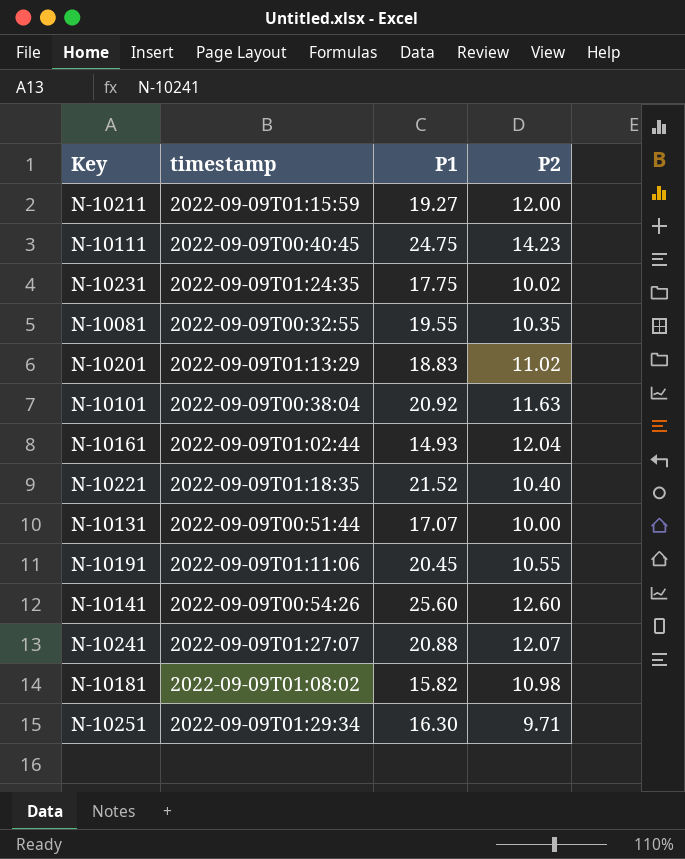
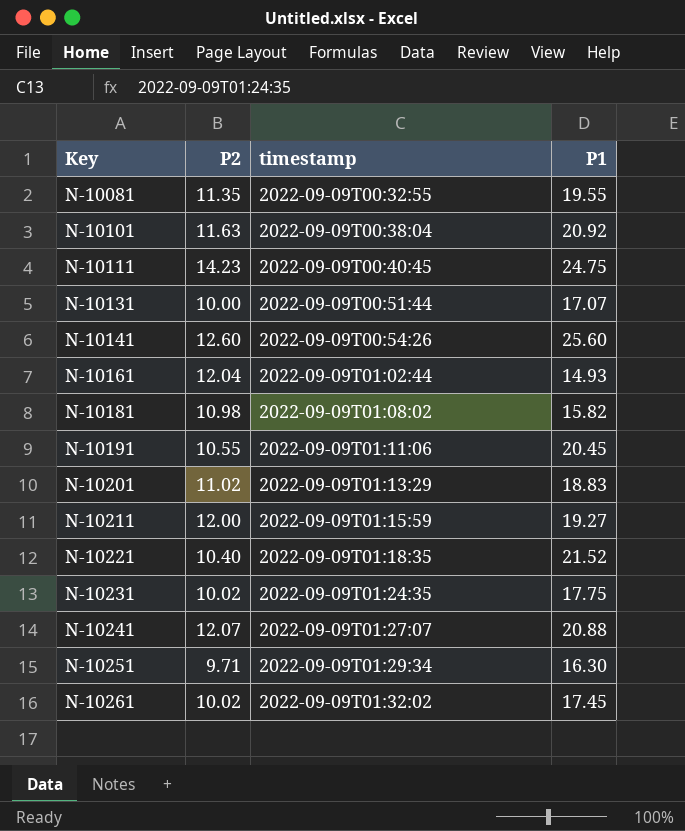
row order: none -> Key ascending
column P2 | position: 4 -> 2
N-10081 | P2: 10.35 -> 11.35
row N-10261: none -> 10.02 | 2022-09-09T01:32:02 | 17.45

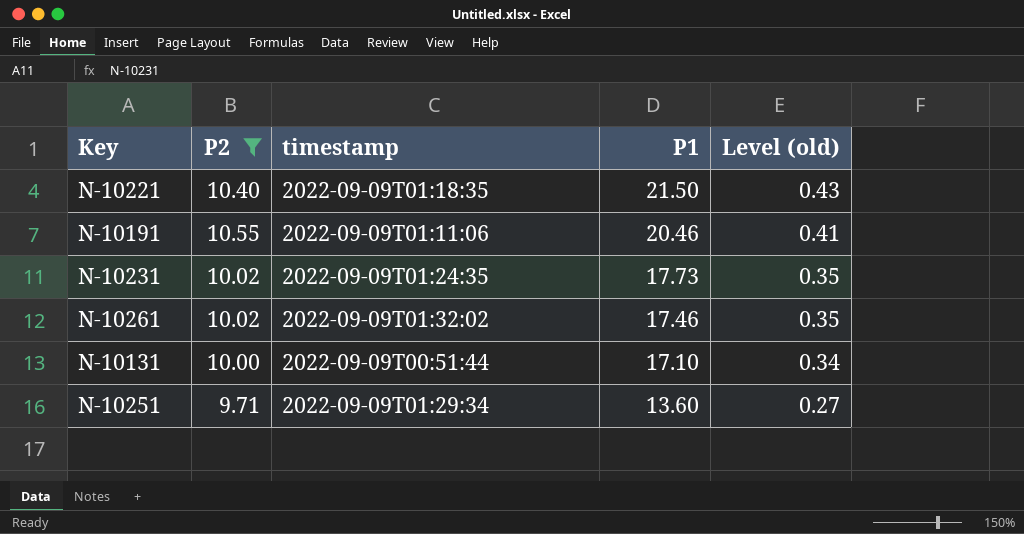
filter: none -> P2 <= 10.55
row order: Key ascending -> P1 descending
column Level (old) | formula: none -> [P1] * 0.02
N-10221 | P1: 21.52 -> 21.50
N-10191 | P1: 20.45 -> 20.46
N-10231 | P1: 17.75 -> 17.73
N-10261 | P1: 17.45 -> 17.46
N-10131 | P1: 17.07 -> 17.10
N-10251 | P1: 16.30 -> 13.60

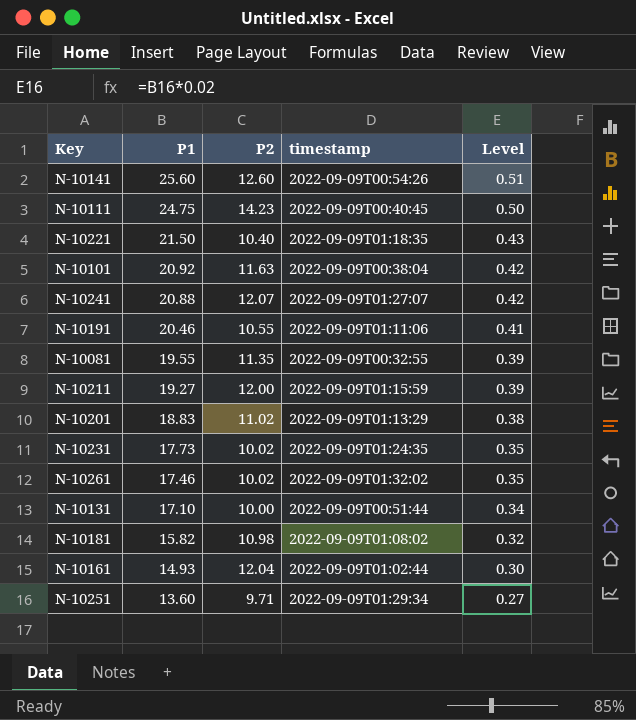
filter: P2 <= 10.55 -> none
column P1 | position: 4 -> 2
column name: Level (old) -> Level

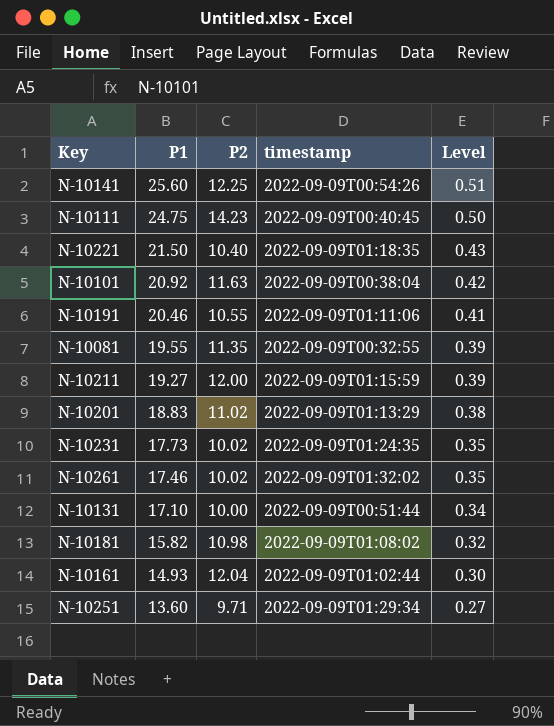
row N-10241: 20.88 | 12.07 | 2022-09-09T01:27:07 | 0.42 -> none
N-10141 | P2: 12.60 -> 12.25

